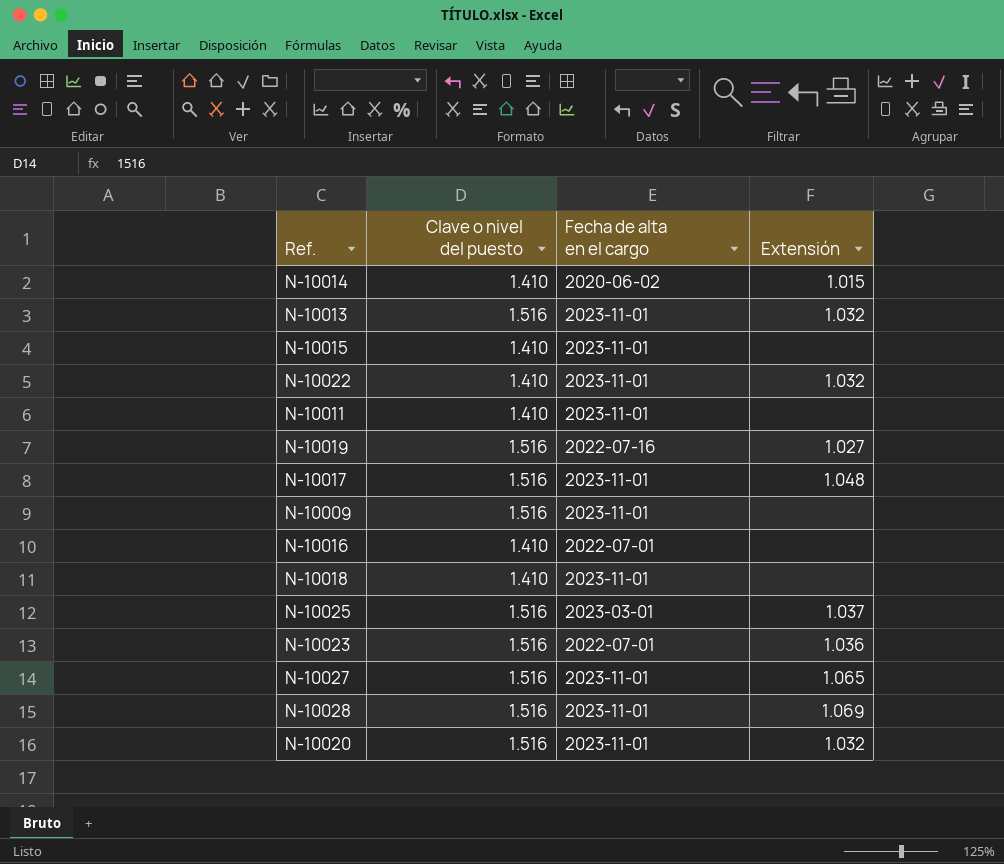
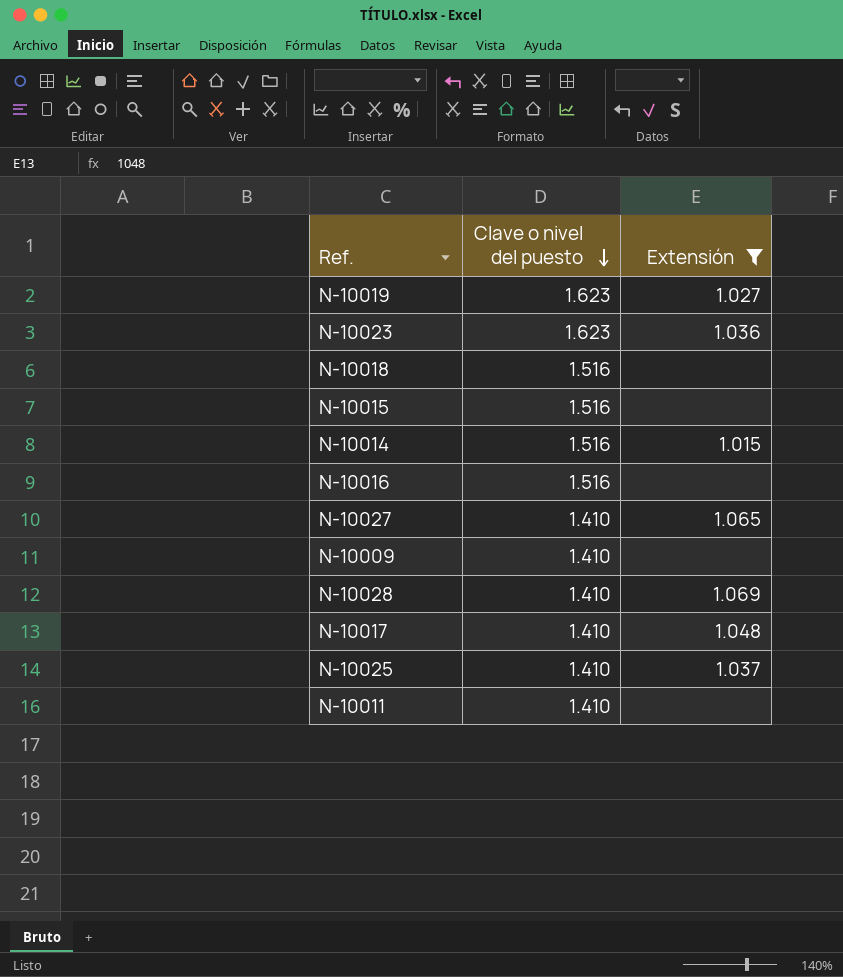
filter: none -> Extensión != 1.032
row order: none -> Clave o nivel del puesto descending
column Fecha de alta en el cargo | position: 3 -> none
N-10019 | Clave o nivel del puesto: 1.516 -> 1.623
N-10023 | Clave o nivel del puesto: 1.516 -> 1.623
N-10018 | Clave o nivel del puesto: 1.410 -> 1.516
N-10015 | Clave o nivel del puesto: 1.410 -> 1.516
N-10014 | Clave o nivel del puesto: 1.410 -> 1.516
N-10016 | Clave o nivel del puesto: 1.410 -> 1.516
N-10027 | Clave o nivel del puesto: 1.516 -> 1.410
N-10009 | Clave o nivel del puesto: 1.516 -> 1.410
N-10028 | Clave o nivel del puesto: 1.516 -> 1.410
N-10017 | Clave o nivel del puesto: 1.516 -> 1.410
N-10025 | Clave o nivel del puesto: 1.516 -> 1.410

